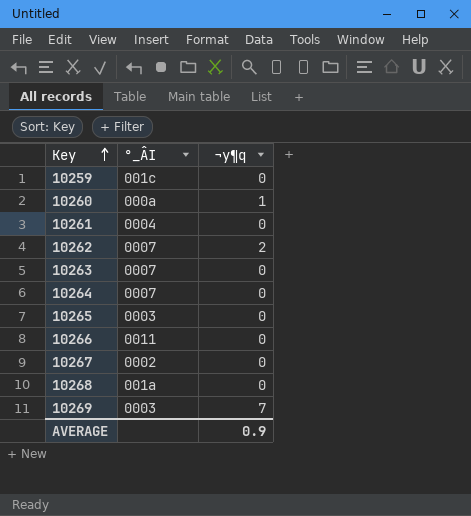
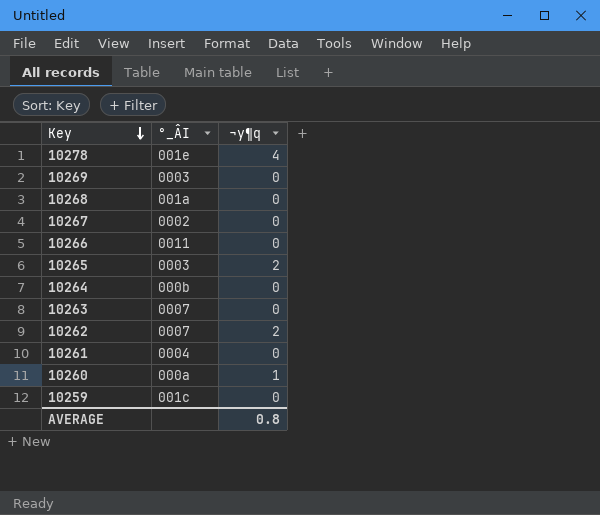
row order: Key ascending -> Key descending
row 10278: none -> 001e | 4
10269 | ¬y¶q: 7 -> 0
10265 | ¬y¶q: 0 -> 2
10264 | °_ÂI: 0007 -> 000b
AVERAGE | ¬y¶q: 0.9 -> 0.8

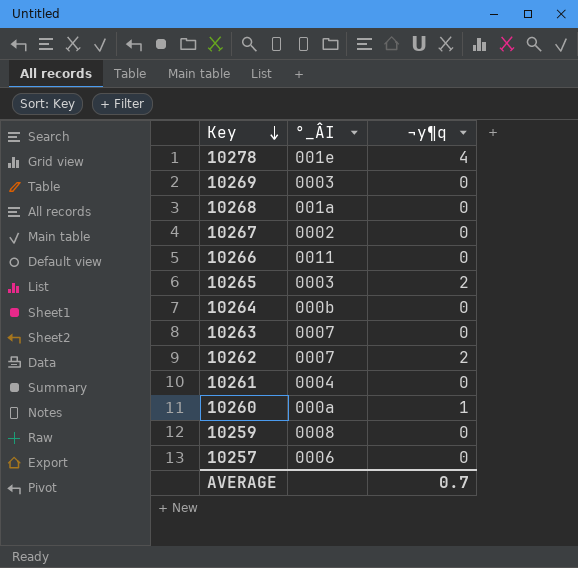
10259 | °_ÂI: 001c -> 0008
row 10257: none -> 0006 | 0
AVERAGE | ¬y¶q: 0.8 -> 0.7

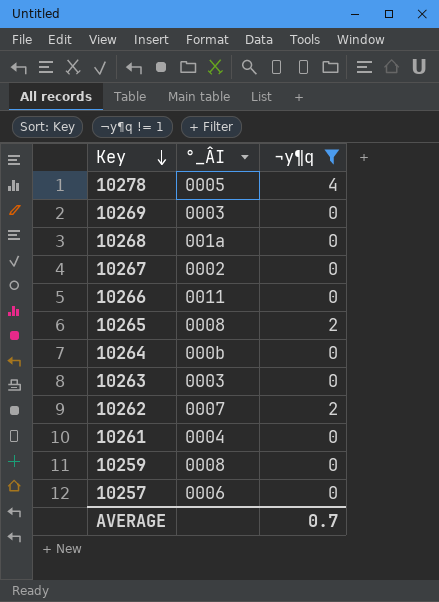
filter: none -> ¬y¶q != 1
10278 | °_ÂI: 001e -> 0005
10265 | °_ÂI: 0003 -> 0008
10263 | °_ÂI: 0007 -> 0003

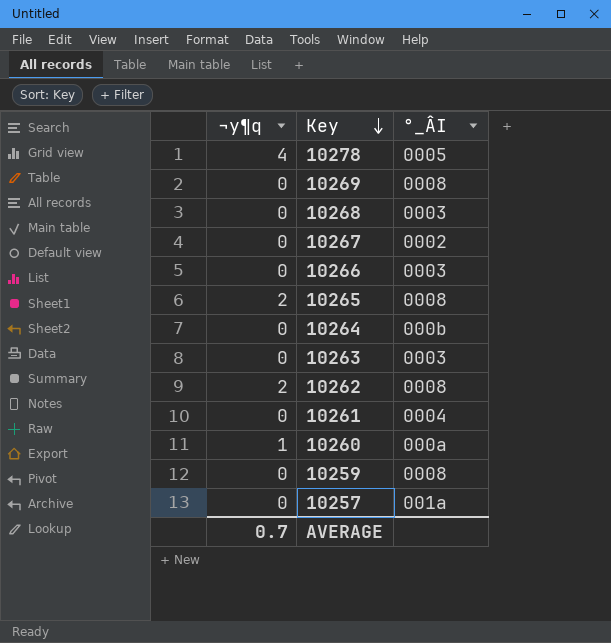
filter: ¬y¶q != 1 -> none
column ¬y¶q | position: 3 -> 1
10269 | °_ÂI: 0003 -> 0008
10268 | °_ÂI: 001a -> 0003
10266 | °_ÂI: 0011 -> 0003
10262 | °_ÂI: 0007 -> 0008
10257 | °_ÂI: 0006 -> 001a

